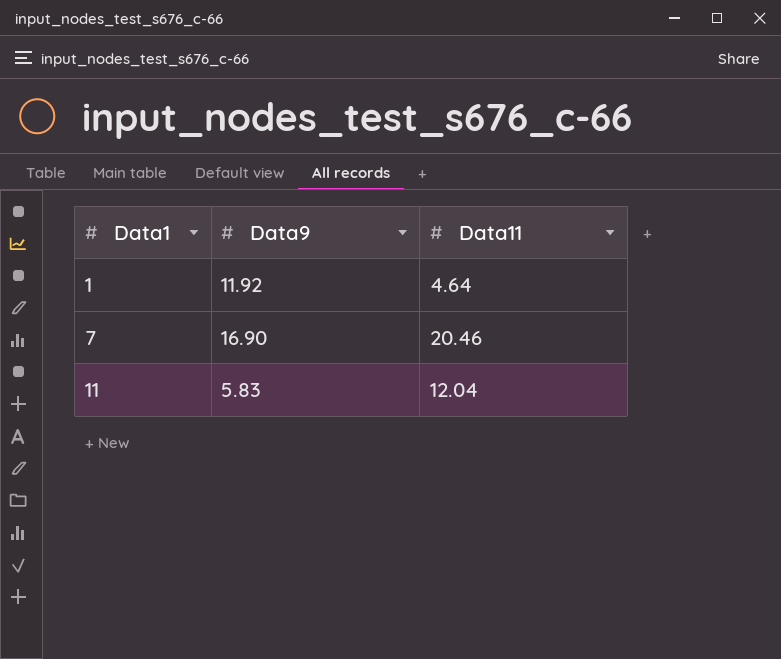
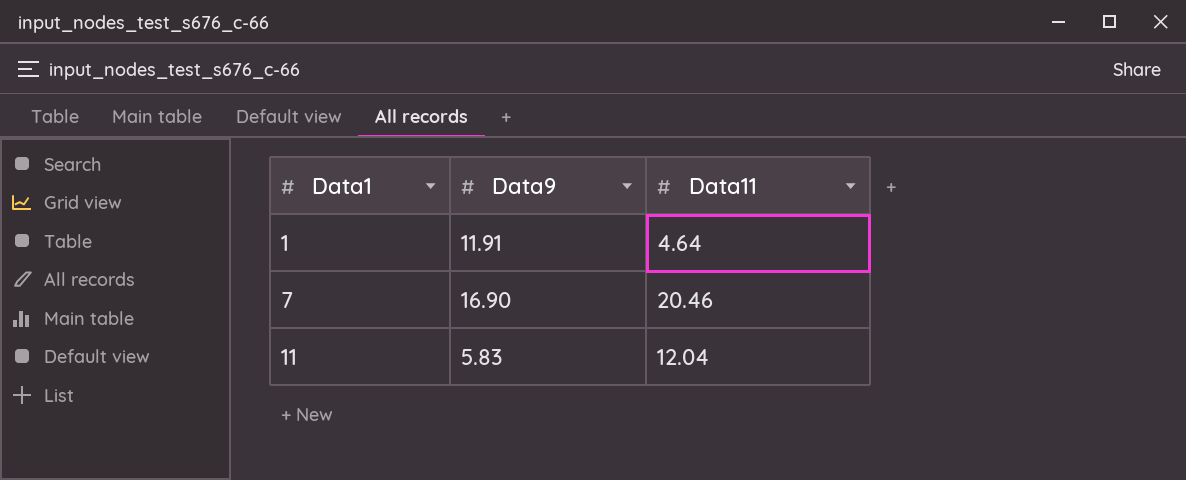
1 | Data9: 11.92 -> 11.91

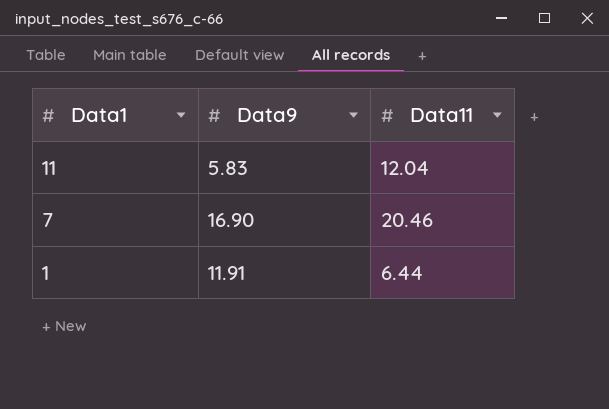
row order: Data1 ascending -> Data1 descending
1 | Data11: 4.64 -> 6.44

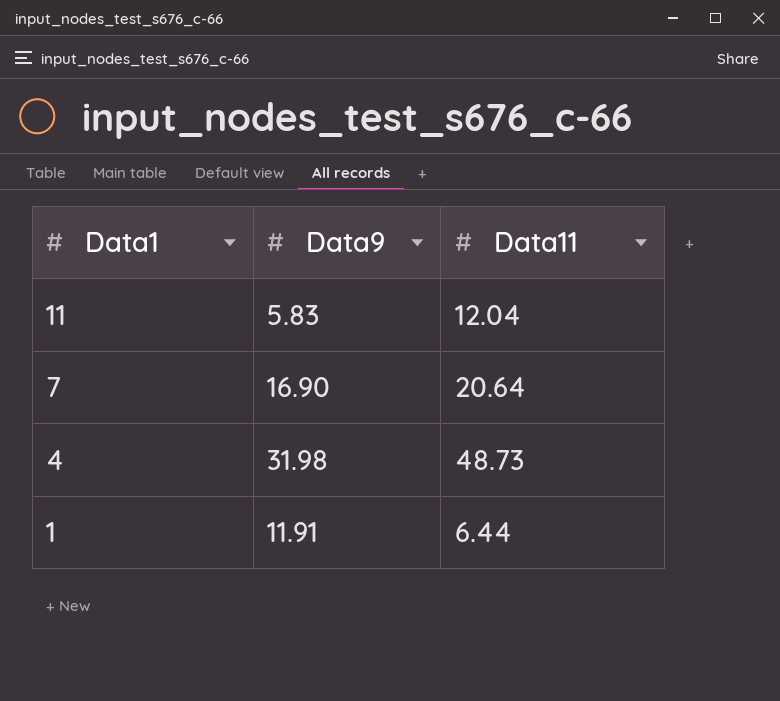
7 | Data11: 20.46 -> 20.64
row 4: none -> 31.98 | 48.73

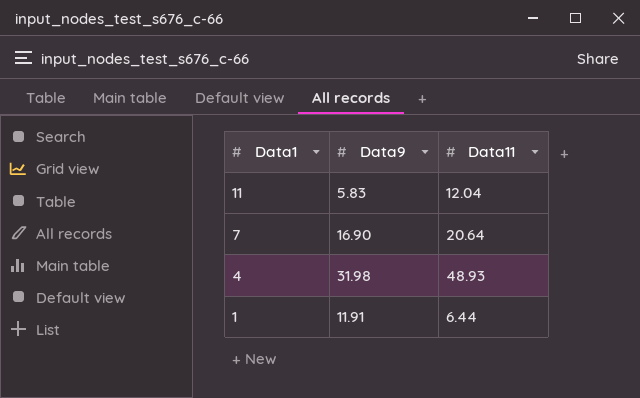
4 | Data11: 48.73 -> 48.93

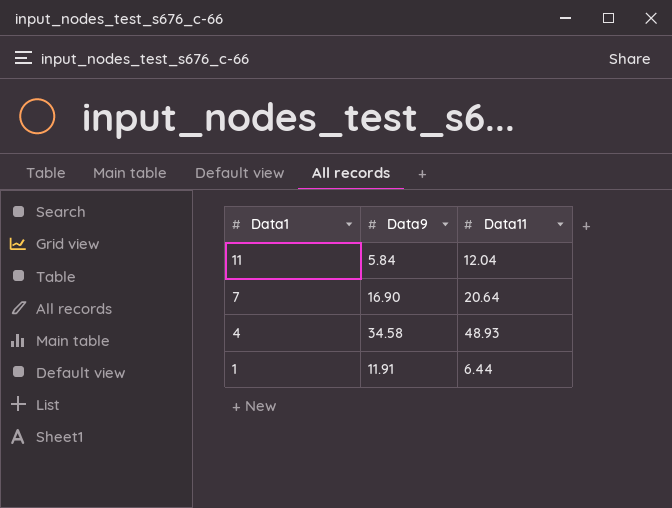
11 | Data9: 5.83 -> 5.84
4 | Data9: 31.98 -> 34.58

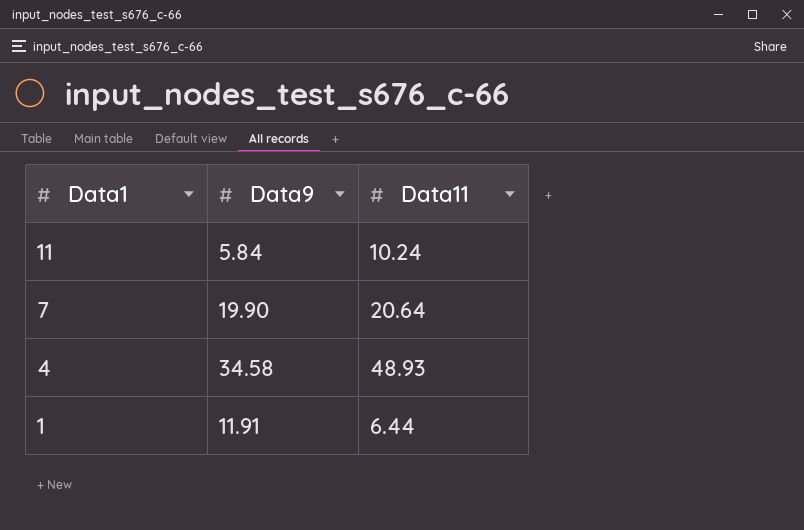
11 | Data11: 12.04 -> 10.24
7 | Data9: 16.90 -> 19.90

